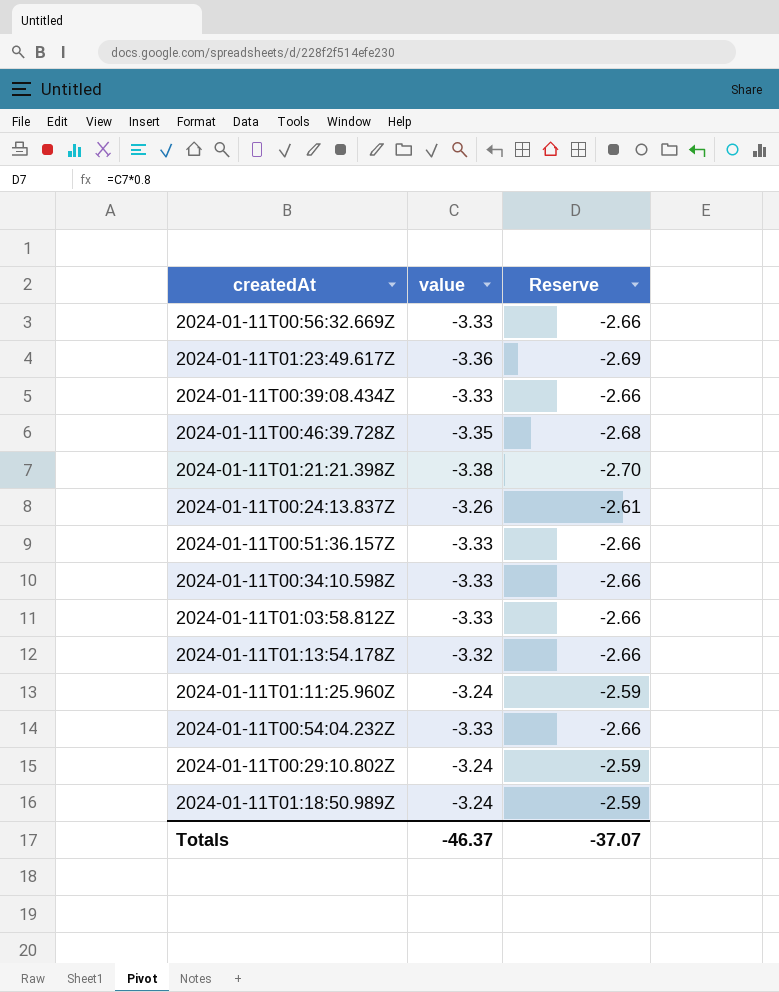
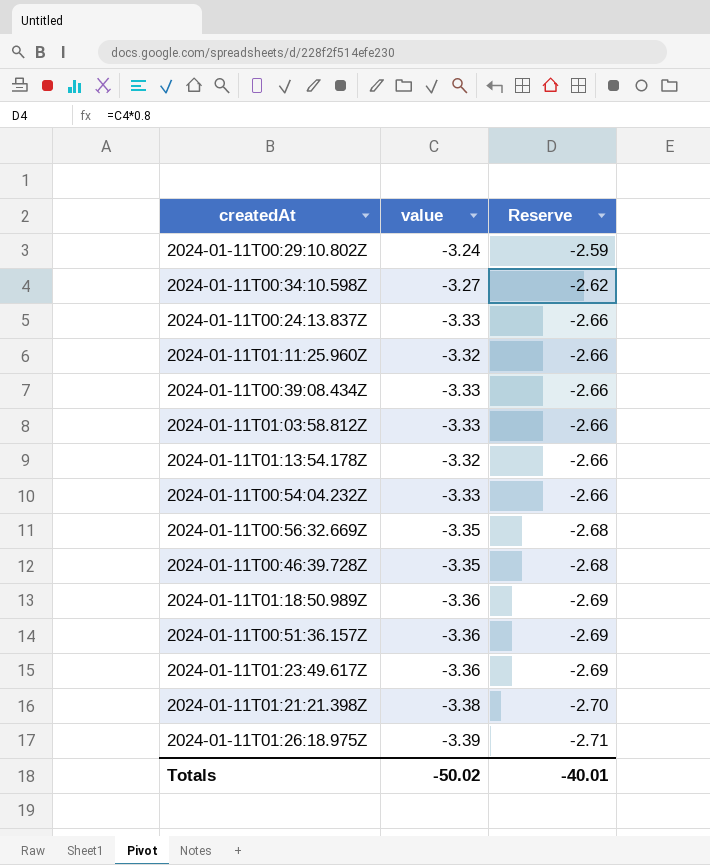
row order: none -> Reserve descending
2024-01-11T00:34:10.598Z | value: -3.33 -> -3.27
2024-01-11T00:34:10.598Z | Reserve: -2.66 -> -2.62
2024-01-11T00:24:13.837Z | value: -3.26 -> -3.33
2024-01-11T00:24:13.837Z | Reserve: -2.61 -> -2.66
2024-01-11T01:11:25.960Z | value: -3.24 -> -3.32
2024-01-11T01:11:25.960Z | Reserve: -2.59 -> -2.66
2024-01-11T00:56:32.669Z | value: -3.33 -> -3.35
2024-01-11T00:56:32.669Z | Reserve: -2.66 -> -2.68
2024-01-11T01:18:50.989Z | value: -3.24 -> -3.36
2024-01-11T01:18:50.989Z | Reserve: -2.59 -> -2.69
2024-01-11T00:51:36.157Z | value: -3.33 -> -3.36
2024-01-11T00:51:36.157Z | Reserve: -2.66 -> -2.69
row 2024-01-11T01:26:18.975Z: none -> -3.39 | -2.71
Totals | value: -46.37 -> -50.02
Totals | Reserve: -37.07 -> -40.01

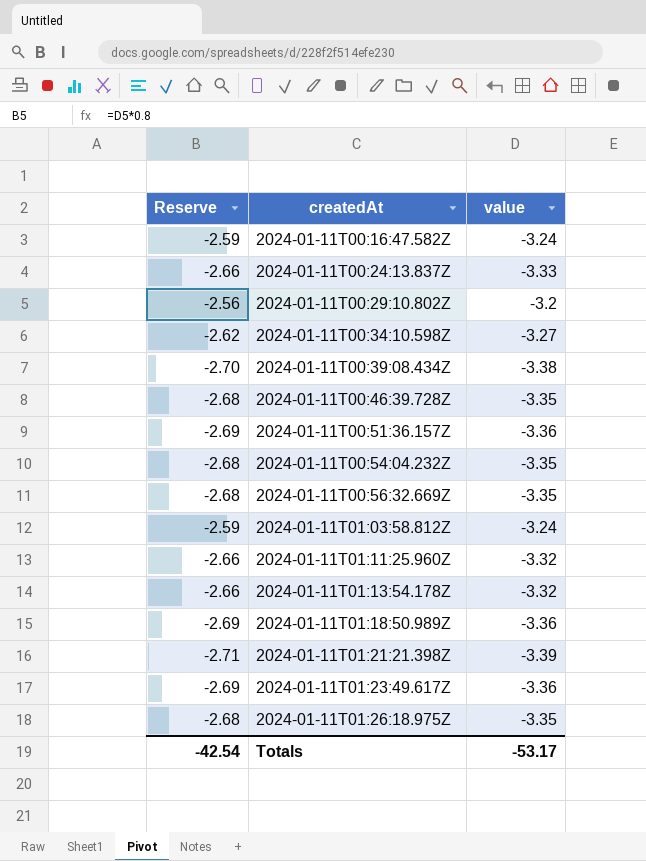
row order: Reserve descending -> createdAt ascending
column Reserve | position: 3 -> 1
row 2024-01-11T00:16:47.582Z: none -> -2.59 | -3.24
2024-01-11T00:29:10.802Z | Reserve: -2.59 -> -2.56
2024-01-11T00:29:10.802Z | value: -3.24 -> -3.2
2024-01-11T00:39:08.434Z | Reserve: -2.66 -> -2.70
2024-01-11T00:39:08.434Z | value: -3.33 -> -3.38
2024-01-11T00:54:04.232Z | Reserve: -2.66 -> -2.68
2024-01-11T00:54:04.232Z | value: -3.33 -> -3.35
2024-01-11T01:03:58.812Z | Reserve: -2.66 -> -2.59
2024-01-11T01:03:58.812Z | value: -3.33 -> -3.24
2024-01-11T01:21:21.398Z | Reserve: -2.70 -> -2.71
2024-01-11T01:21:21.398Z | value: -3.38 -> -3.39
2024-01-11T01:26:18.975Z | Reserve: -2.71 -> -2.68
2024-01-11T01:26:18.975Z | value: -3.39 -> -3.35
Totals | Reserve: -40.01 -> -42.54
Totals | value: -50.02 -> -53.17

